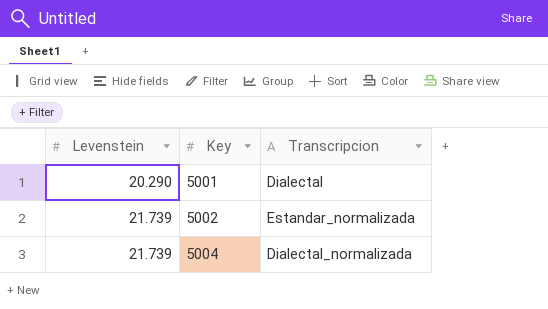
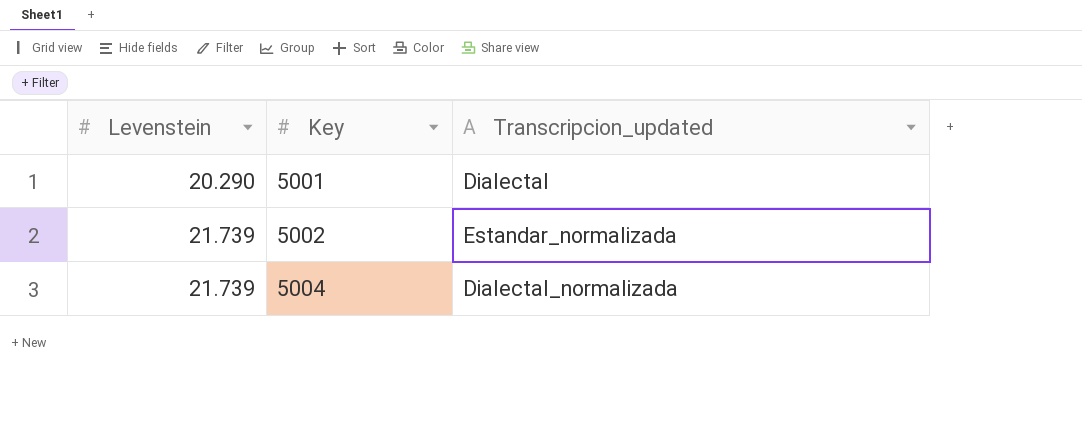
column name: Transcripcion -> Transcripcion_updated

